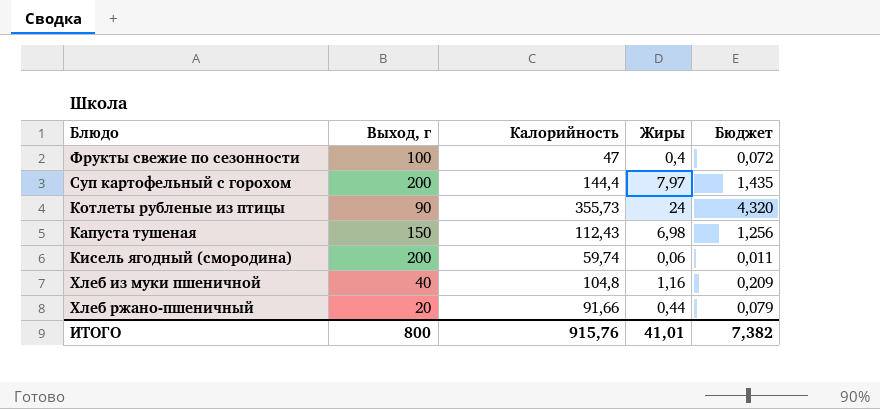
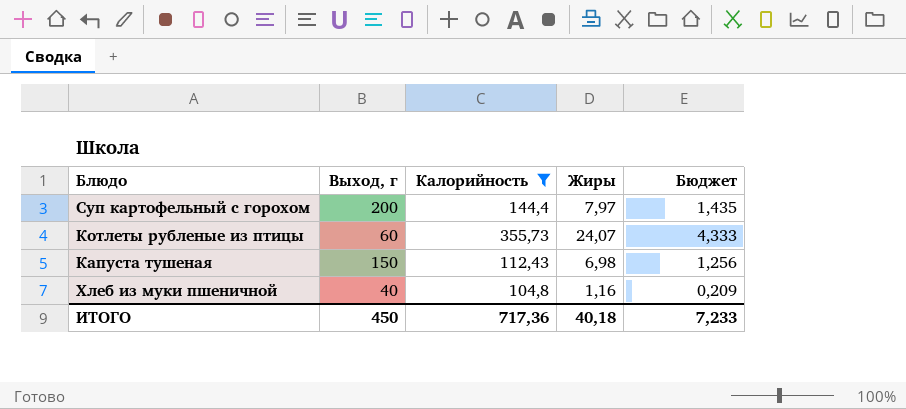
filter: none -> Калорийность >= 104,8
Котлеты рубленые из птицы | Выход, г: 90 -> 60
Котлеты рубленые из птицы | Жиры: 24 -> 24,07
Котлеты рубленые из птицы | Бюджет: 4,320 -> 4,333
ИТОГО | Выход, г: 800 -> 450
ИТОГО | Калорийность: 915,76 -> 717,36
ИТОГО | Жиры: 41,01 -> 40,18
ИТОГО | Бюджет: 7,382 -> 7,233

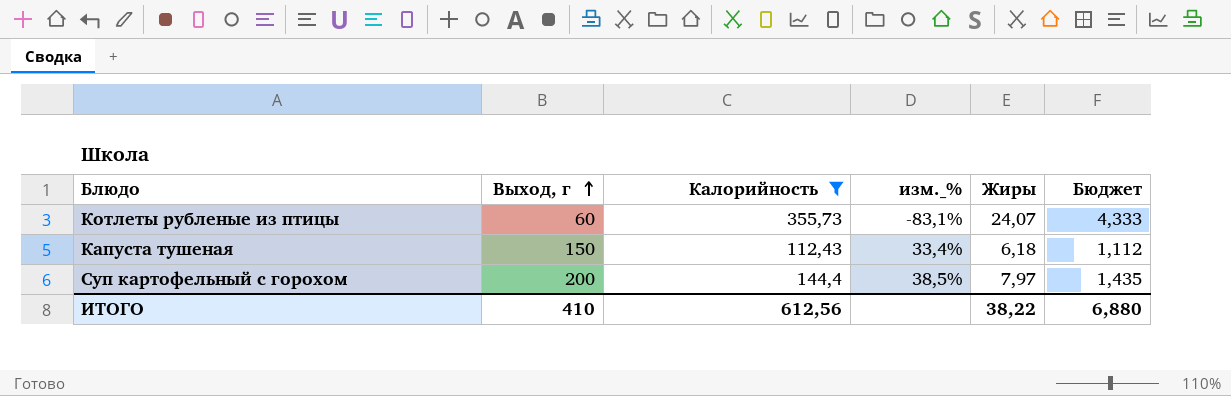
row order: none -> Выход, г ascending
column изм._% | formula: none -> ([Выход, г] - [Калорийность]) / [Калорийность]
row Хлеб из муки пшеничной: 40 | 104,8 | 1,16 | 0,209 -> none
Капуста тушеная | Жиры: 6,98 -> 6,18
Капуста тушеная | Бюджет: 1,256 -> 1,112
ИТОГО | Выход, г: 450 -> 410
ИТОГО | Калорийность: 717,36 -> 612,56
ИТОГО | Жиры: 40,18 -> 38,22
ИТОГО | Бюджет: 7,233 -> 6,880

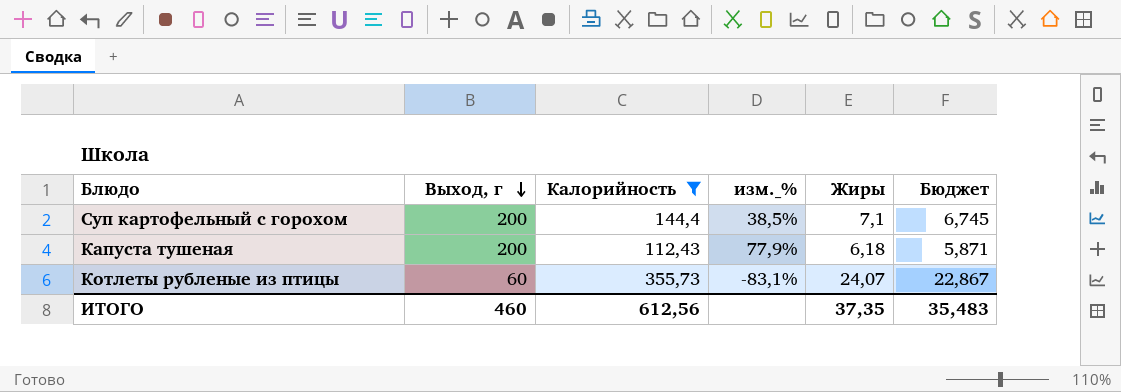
row order: Выход, г ascending -> Выход, г descending
column Бюджет | formula: [Жиры] * 0,18 -> [Жиры] * 0,95
Суп картофельный с горохом | Жиры: 7,97 -> 7,1
Капуста тушеная | Выход, г: 150 -> 200
Капуста тушеная | изм._%: 33,4% -> 77,9%
ИТОГО | Выход, г: 410 -> 460
ИТОГО | Жиры: 38,22 -> 37,35
ИТОГО | Бюджет: 6,880 -> 35,483

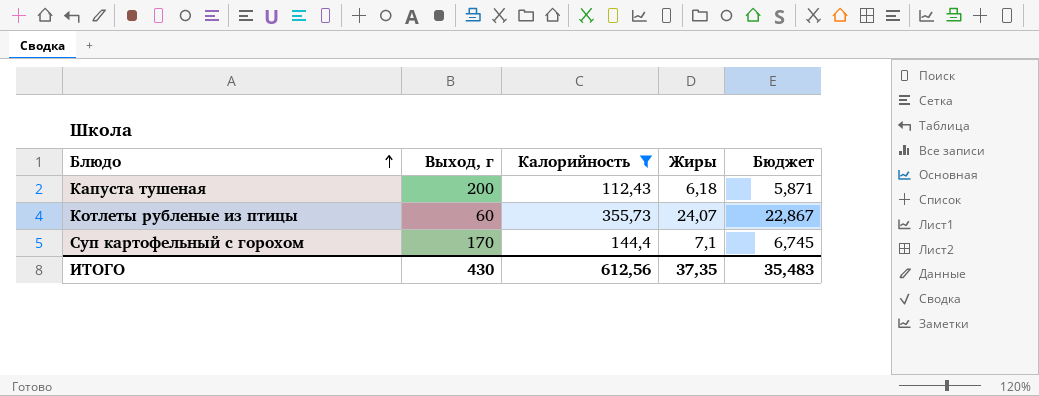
row order: Выход, г descending -> Блюдо ascending
column изм._% | formula: ([Выход, г] - [Калорийность]) / [Калорийность] -> none
Суп картофельный с горохом | Выход, г: 200 -> 170
ИТОГО | Выход, г: 460 -> 430

